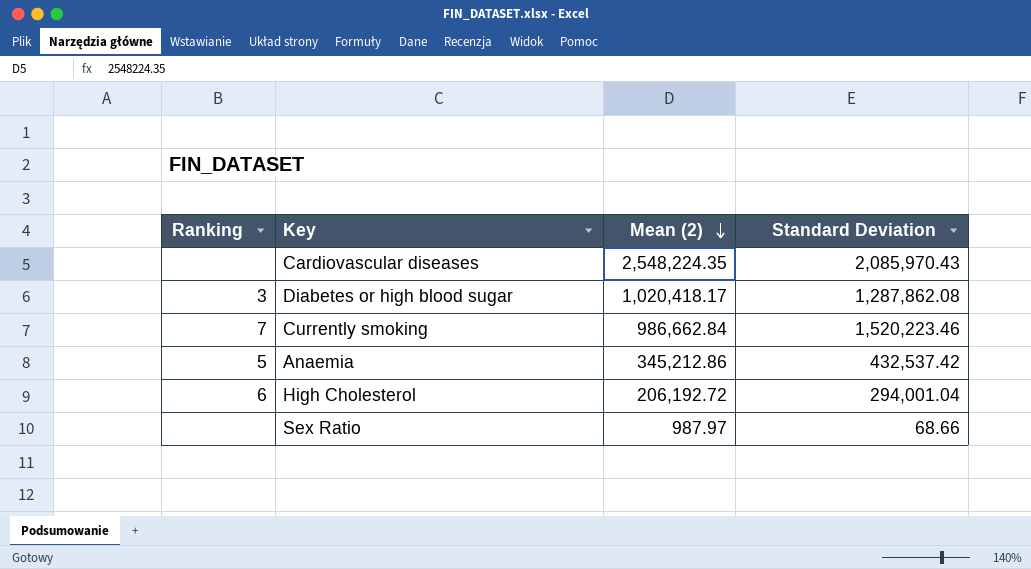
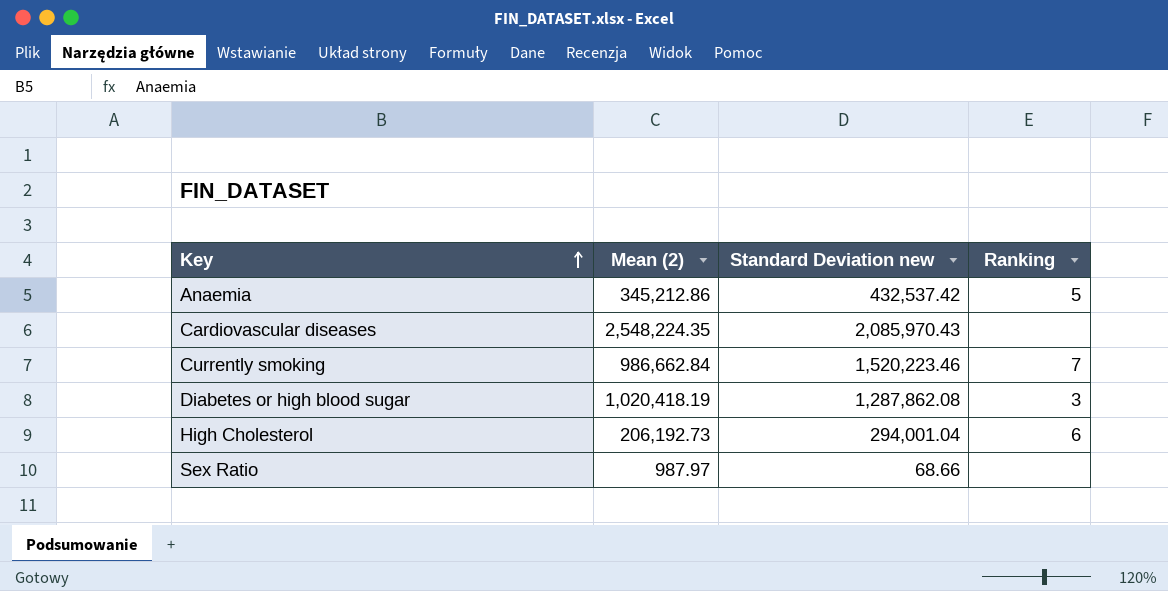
row order: Mean (2) descending -> Key ascending
column name: Standard Deviation -> Standard Deviation new
column Ranking | position: 1 -> 4
Diabetes or high blood sugar | Mean (2): 1,020,418.17 -> 1,020,418.19
High Cholesterol | Mean (2): 206,192.72 -> 206,192.73

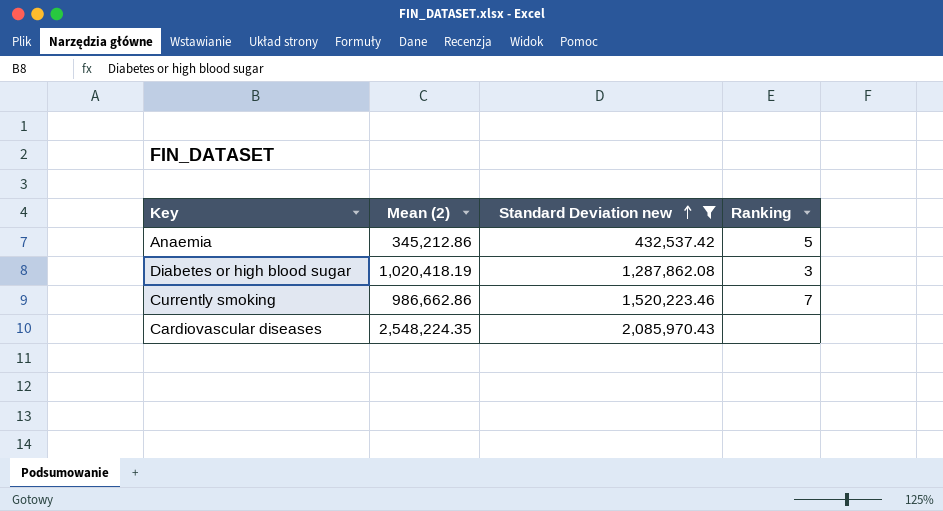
filter: none -> Standard Deviation new >= 432,537.42
row order: Key ascending -> Standard Deviation new ascending
Currently smoking | Mean (2): 986,662.84 -> 986,662.86

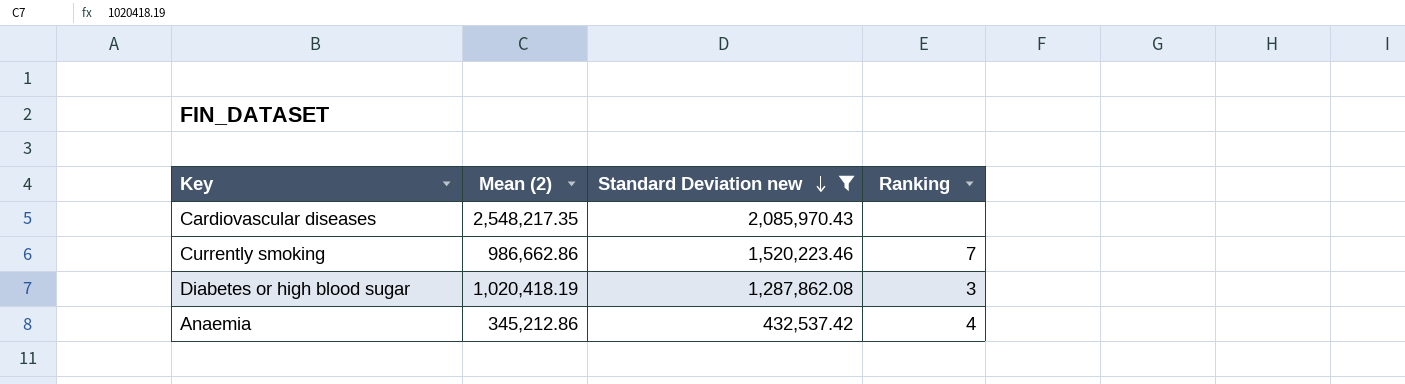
row order: Standard Deviation new ascending -> Standard Deviation new descending
Cardiovascular diseases | Mean (2): 2,548,224.35 -> 2,548,217.35
Anaemia | Ranking: 5 -> 4

